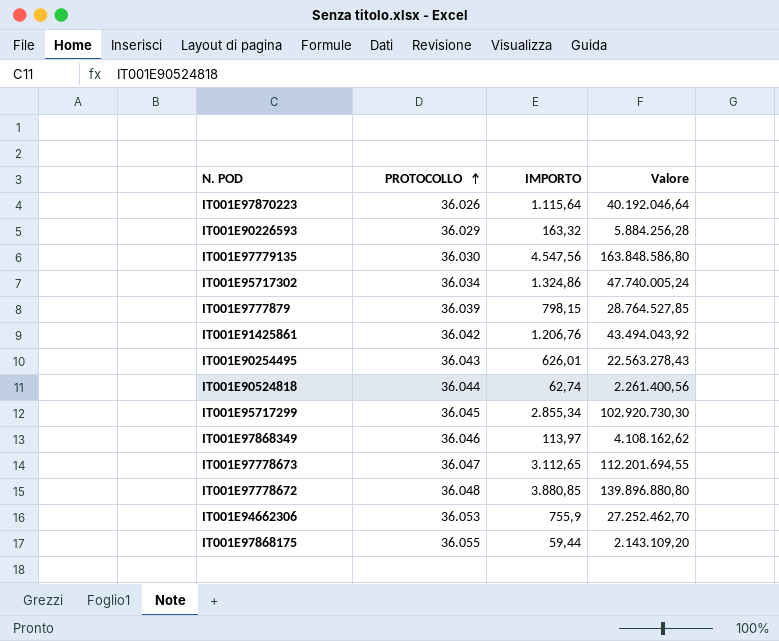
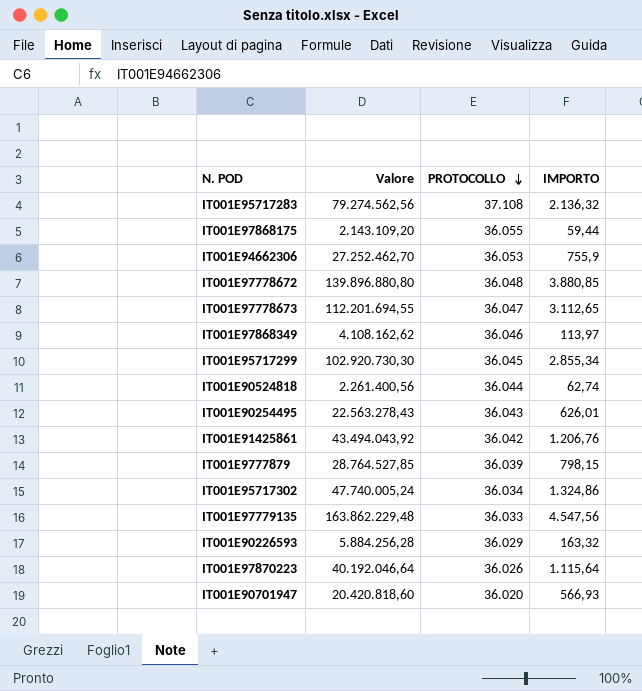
row order: PROTOCOLLO ascending -> PROTOCOLLO descending
column Valore | position: 4 -> 2
row IT001E95717283: none -> 79.274.562,56 | 37.108 | 2.136,32
IT001E97779135 | Valore: 163.848.586,80 -> 163.862.229,48
IT001E97779135 | PROTOCOLLO: 36.030 -> 36.033
row IT001E90701947: none -> 20.420.818,60 | 36.020 | 566,93

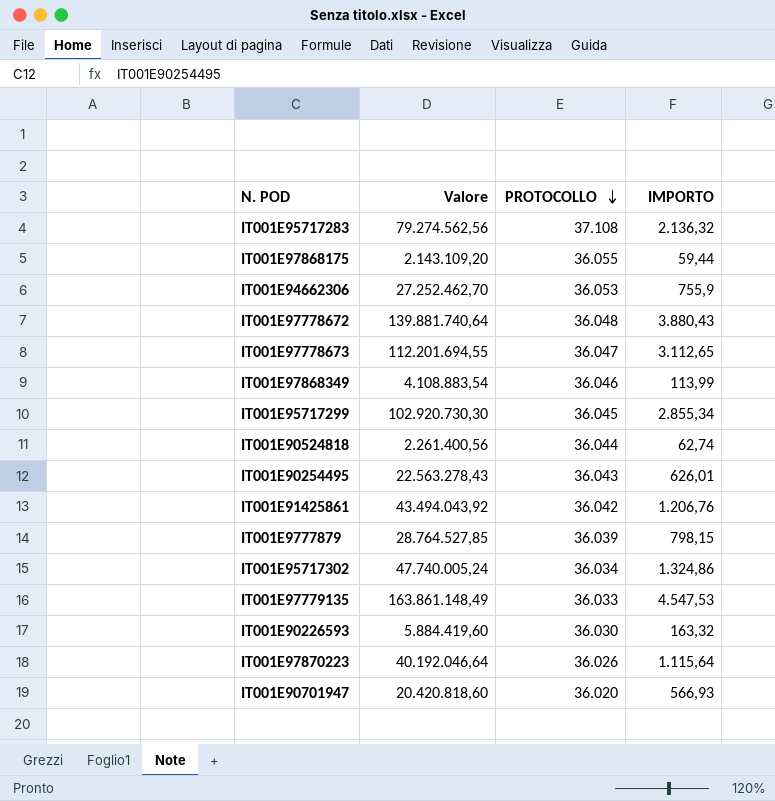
IT001E97778672 | Valore: 139.896.880,80 -> 139.881.740,64
IT001E97778672 | IMPORTO: 3.880,85 -> 3.880,43
IT001E97868349 | Valore: 4.108.162,62 -> 4.108.883,54
IT001E97868349 | IMPORTO: 113,97 -> 113,99
IT001E97779135 | Valore: 163.862.229,48 -> 163.861.148,49
IT001E97779135 | IMPORTO: 4.547,56 -> 4.547,53
IT001E90226593 | Valore: 5.884.256,28 -> 5.884.419,60
IT001E90226593 | PROTOCOLLO: 36.029 -> 36.030

